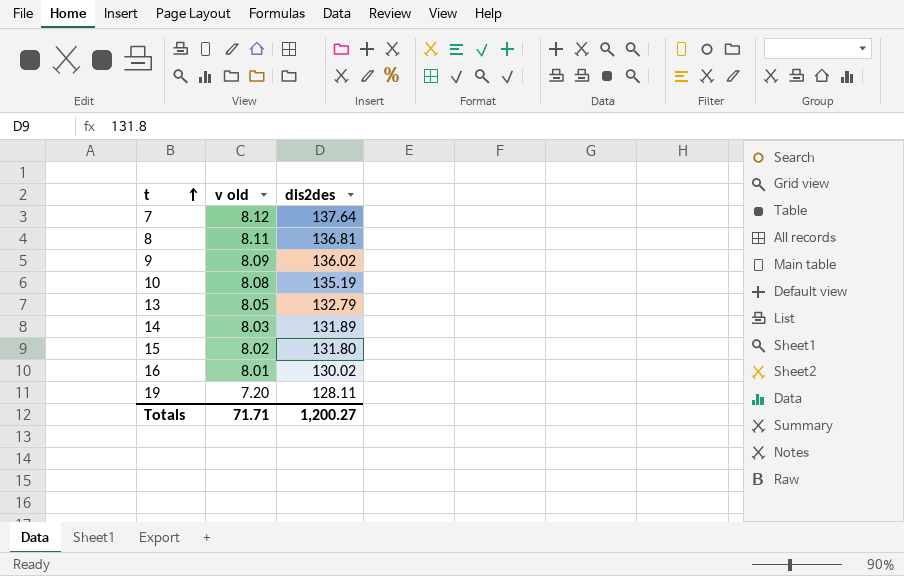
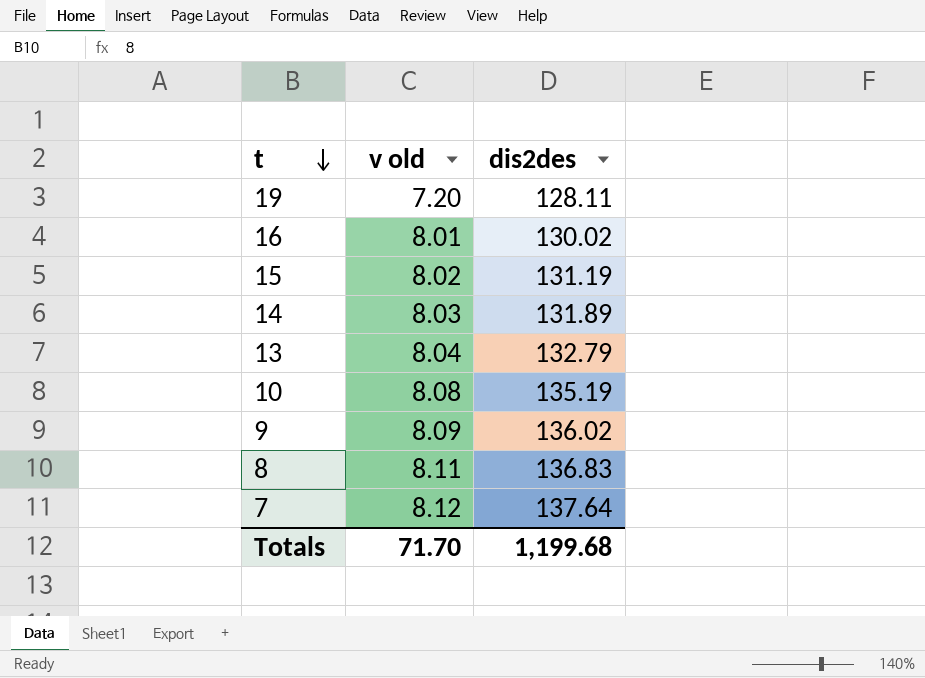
row order: t ascending -> t descending
15 | dis2des: 131.80 -> 131.19
13 | v old: 8.05 -> 8.04
8 | dis2des: 136.81 -> 136.83
Totals | v old: 71.71 -> 71.70
Totals | dis2des: 1,200.27 -> 1,199.68

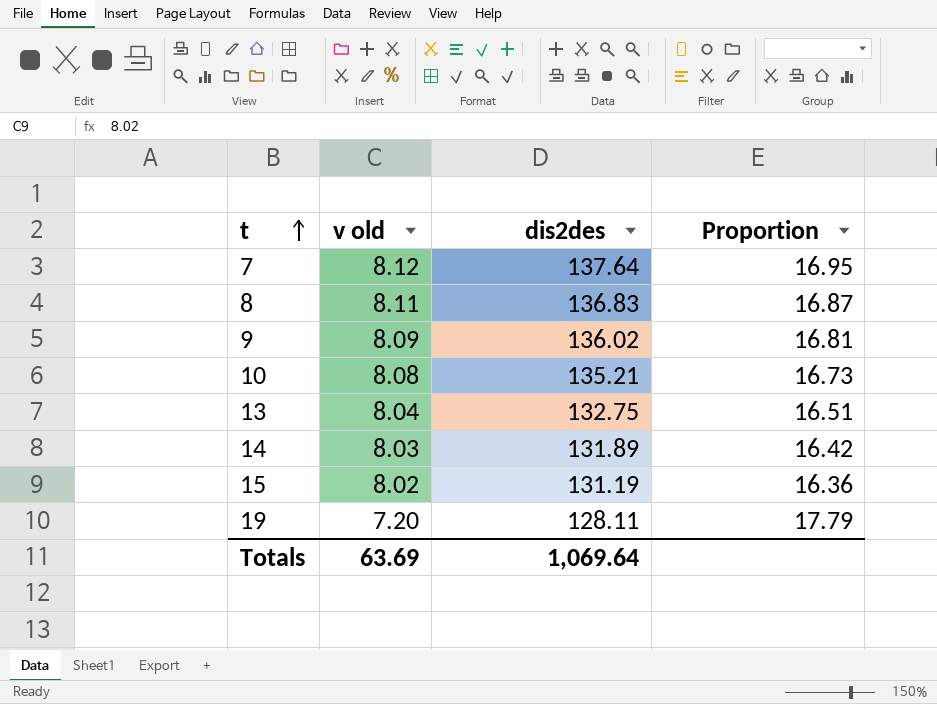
row order: t descending -> t ascending
column Proportion | formula: none -> [dis2des] / [v old]
row 16: 8.01 | 130.02 -> none
10 | dis2des: 135.19 -> 135.21
13 | dis2des: 132.79 -> 132.75
Totals | v old: 71.70 -> 63.69
Totals | dis2des: 1,199.68 -> 1,069.64

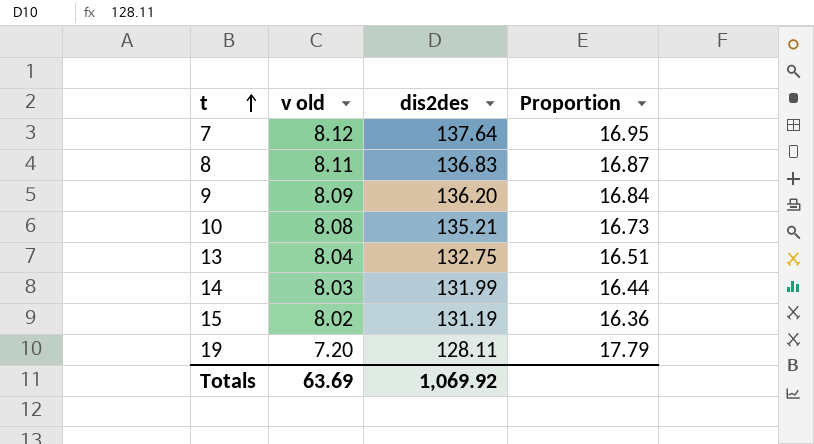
9 | dis2des: 136.02 -> 136.20
9 | Proportion: 16.81 -> 16.84
14 | dis2des: 131.89 -> 131.99
14 | Proportion: 16.42 -> 16.44
Totals | dis2des: 1,069.64 -> 1,069.92

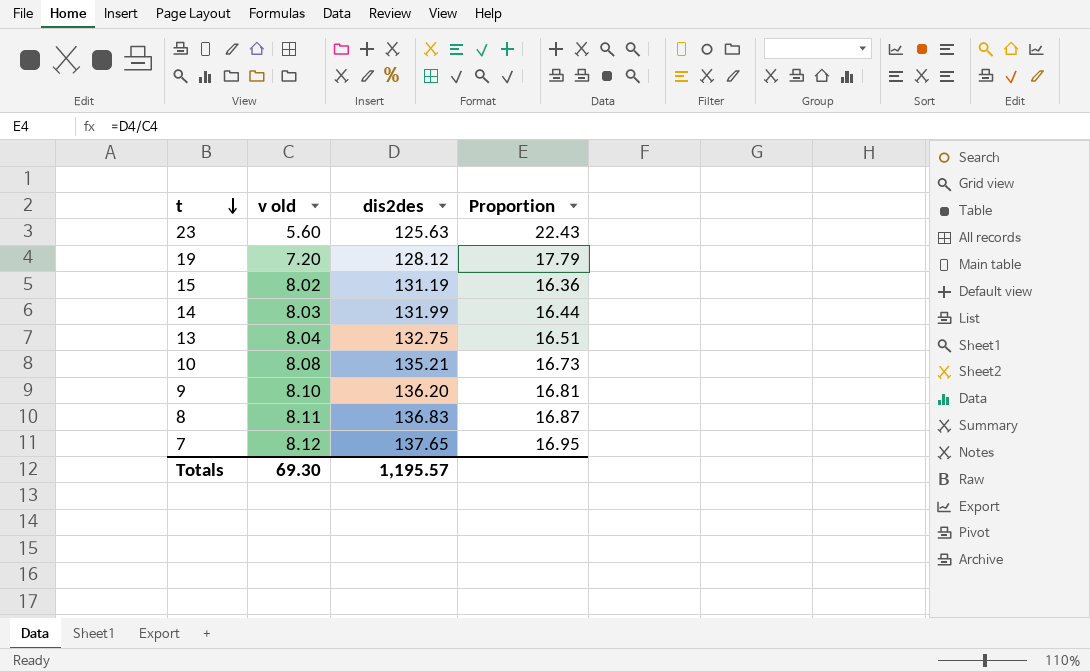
row order: t ascending -> t descending
row 23: none -> 5.60 | 125.63 | 22.43
19 | dis2des: 128.11 -> 128.12
9 | v old: 8.09 -> 8.10
9 | Proportion: 16.84 -> 16.81
7 | dis2des: 137.64 -> 137.65
Totals | v old: 63.69 -> 69.30
Totals | dis2des: 1,069.92 -> 1,195.57

